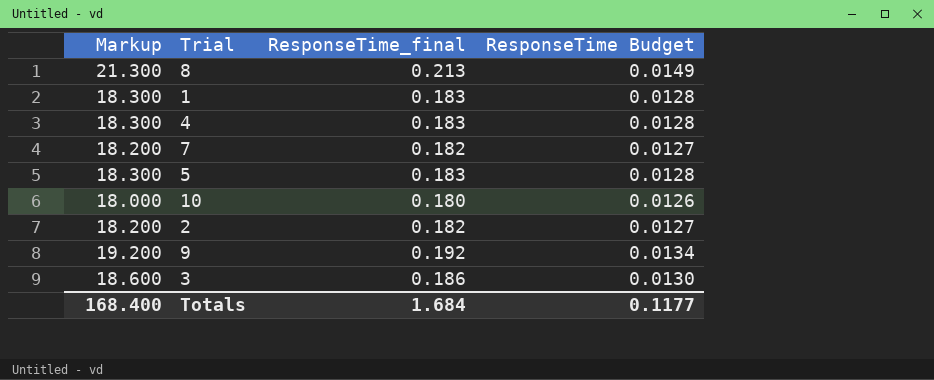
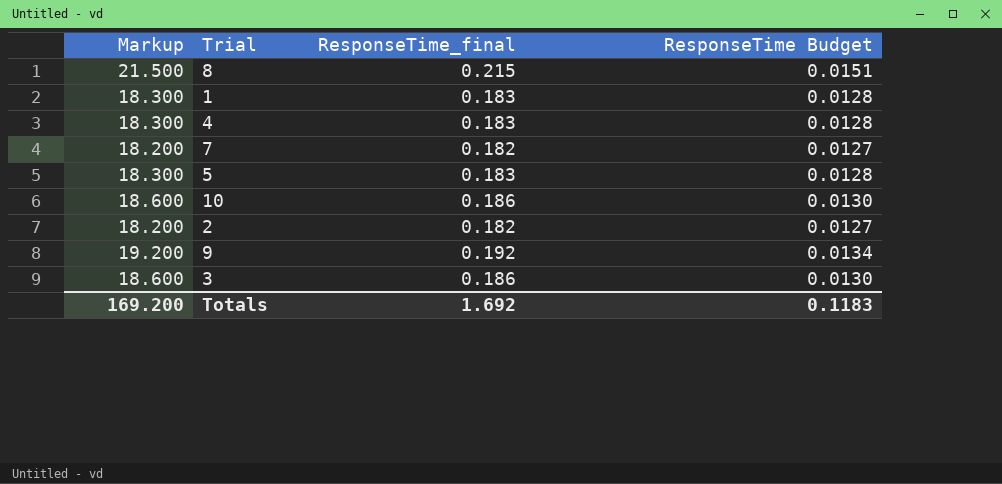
8 | Markup: 21.300 -> 21.500
8 | ResponseTime_final: 0.213 -> 0.215
8 | ResponseTime Budget: 0.0149 -> 0.0151
10 | Markup: 18.000 -> 18.600
10 | ResponseTime_final: 0.180 -> 0.186
10 | ResponseTime Budget: 0.0126 -> 0.0130
Totals | Markup: 168.400 -> 169.200
Totals | ResponseTime_final: 1.684 -> 1.692
Totals | ResponseTime Budget: 0.1177 -> 0.1183

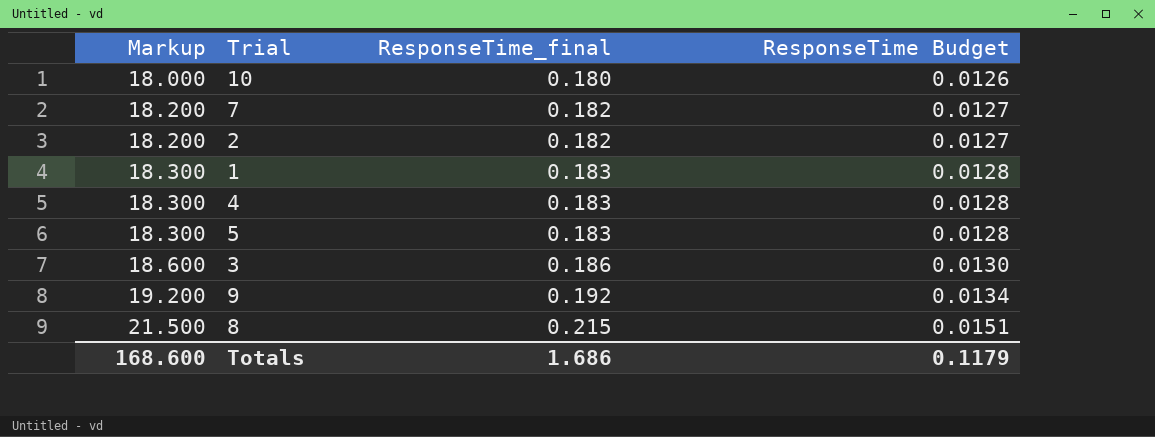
row order: none -> Markup ascending
10 | Markup: 18.600 -> 18.000
10 | ResponseTime_final: 0.186 -> 0.180
10 | ResponseTime Budget: 0.0130 -> 0.0126
Totals | Markup: 169.200 -> 168.600
Totals | ResponseTime_final: 1.692 -> 1.686
Totals | ResponseTime Budget: 0.1183 -> 0.1179

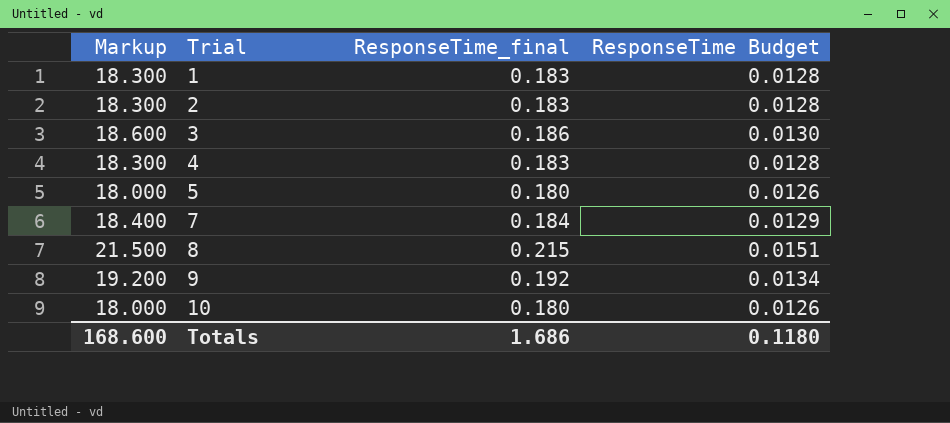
row order: Markup ascending -> Trial ascending
2 | Markup: 18.200 -> 18.300
2 | ResponseTime_final: 0.182 -> 0.183
2 | ResponseTime Budget: 0.0127 -> 0.0128
5 | Markup: 18.300 -> 18.000
5 | ResponseTime_final: 0.183 -> 0.180
5 | ResponseTime Budget: 0.0128 -> 0.0126
7 | Markup: 18.200 -> 18.400
7 | ResponseTime_final: 0.182 -> 0.184
7 | ResponseTime Budget: 0.0127 -> 0.0129
Totals | ResponseTime Budget: 0.1179 -> 0.1180

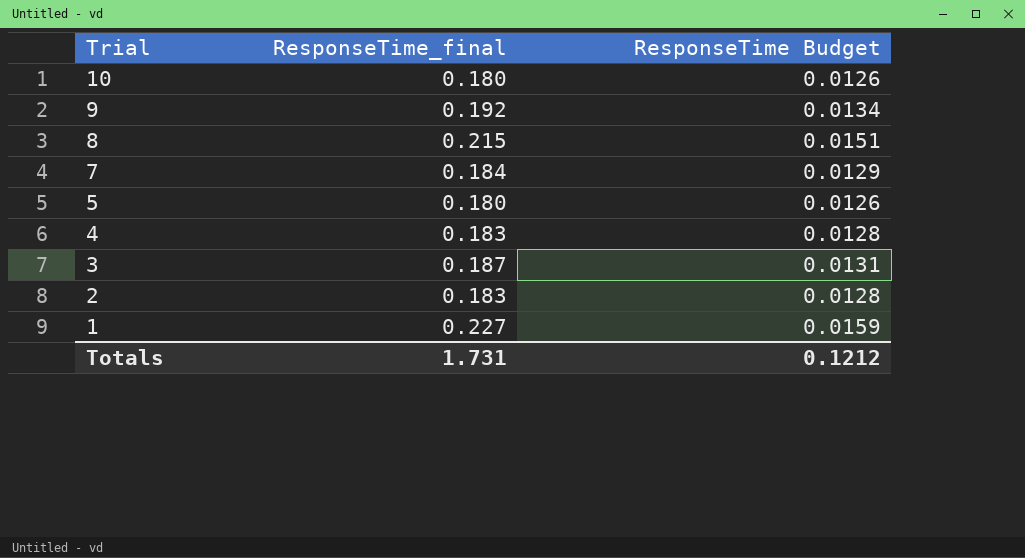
row order: Trial ascending -> Trial descending
column Markup | formula: [ResponseTime_final] * 100 -> none
3 | ResponseTime_final: 0.186 -> 0.187
3 | ResponseTime Budget: 0.0130 -> 0.0131
1 | ResponseTime_final: 0.183 -> 0.227
1 | ResponseTime Budget: 0.0128 -> 0.0159
Totals | ResponseTime_final: 1.686 -> 1.731
Totals | ResponseTime Budget: 0.1180 -> 0.1212

